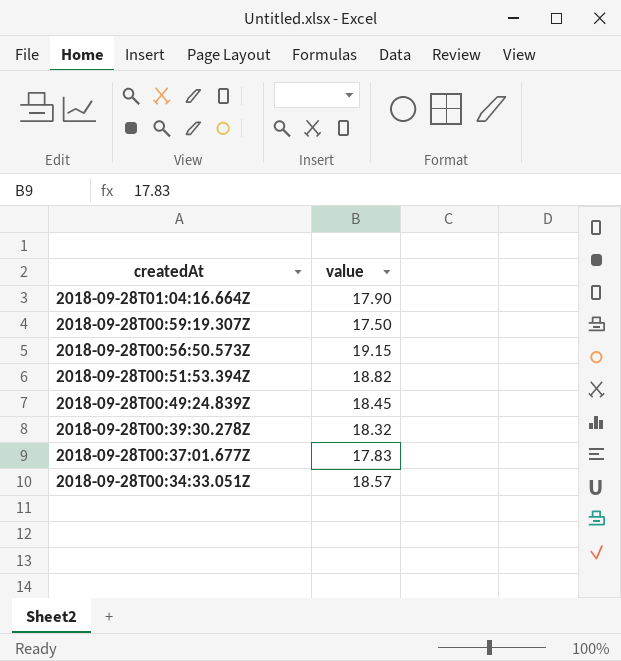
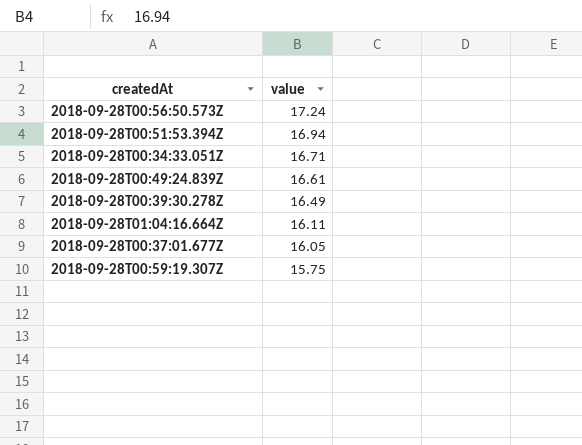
row order: createdAt descending -> value descending
2018-09-28T00:56:50.573Z | value: 19.15 -> 17.24
2018-09-28T00:51:53.394Z | value: 18.82 -> 16.94
2018-09-28T00:34:33.051Z | value: 18.57 -> 16.71
2018-09-28T00:49:24.839Z | value: 18.45 -> 16.61
2018-09-28T00:39:30.278Z | value: 18.32 -> 16.49
2018-09-28T01:04:16.664Z | value: 17.90 -> 16.11
2018-09-28T00:37:01.677Z | value: 17.83 -> 16.05
2018-09-28T00:59:19.307Z | value: 17.50 -> 15.75

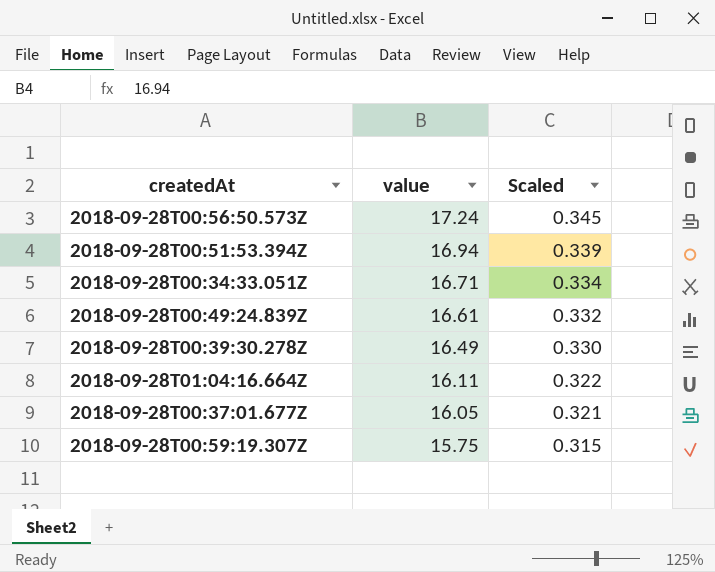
column Scaled | formula: none -> [value] * 0.02

